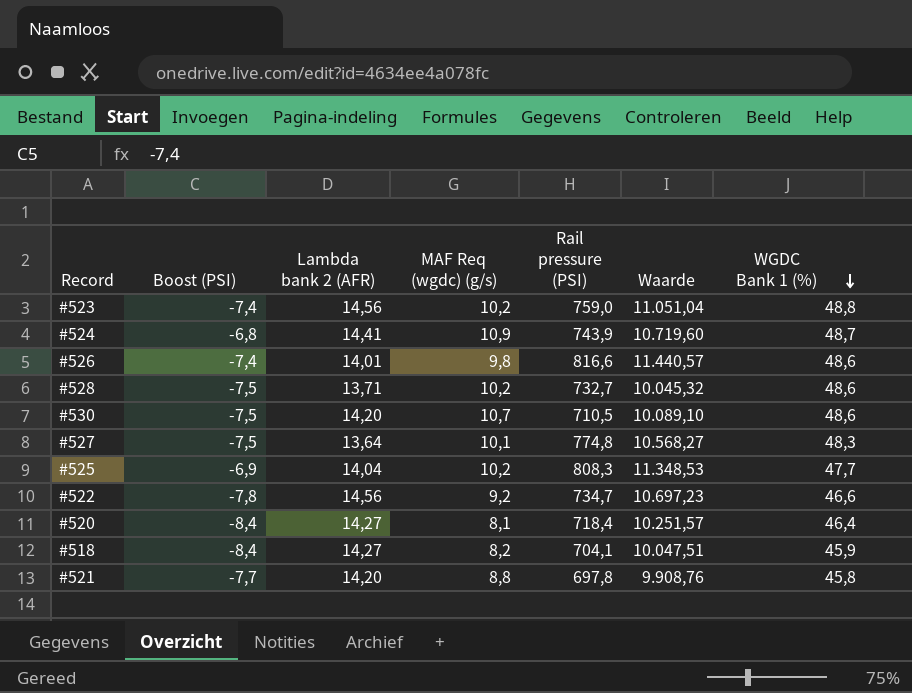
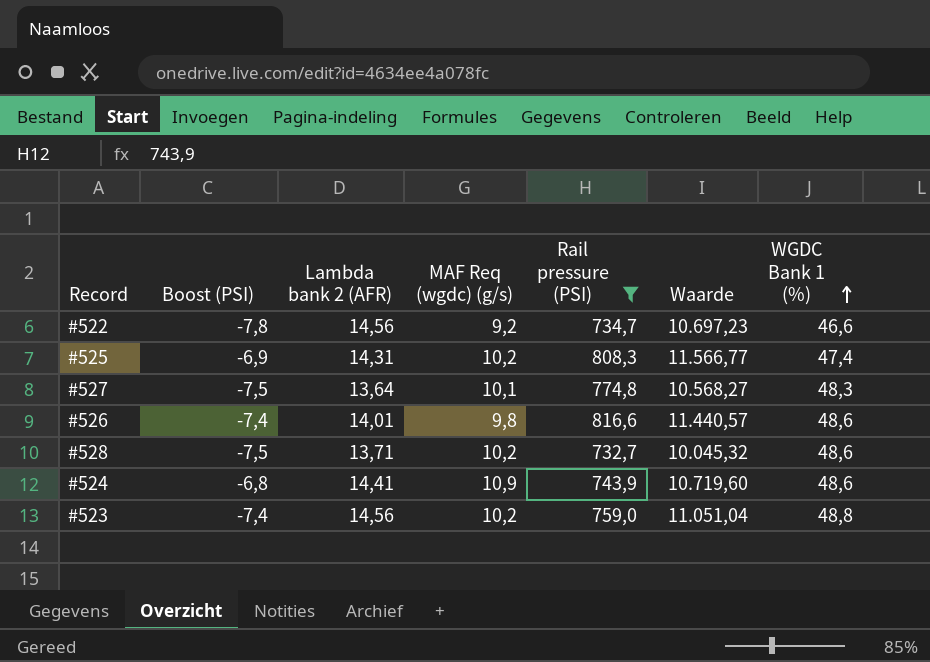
filter: none -> Rail pressure (PSI) >= 732,7
row order: WGDC Bank 1 (%) descending -> WGDC Bank 1 (%) ascending
#525 | Lambda bank 2 (AFR): 14,04 -> 14,31
#525 | Waarde: 11.348,53 -> 11.566,77
#525 | WGDC Bank 1 (%): 47,7 -> 47,4
#524 | WGDC Bank 1 (%): 48,7 -> 48,6

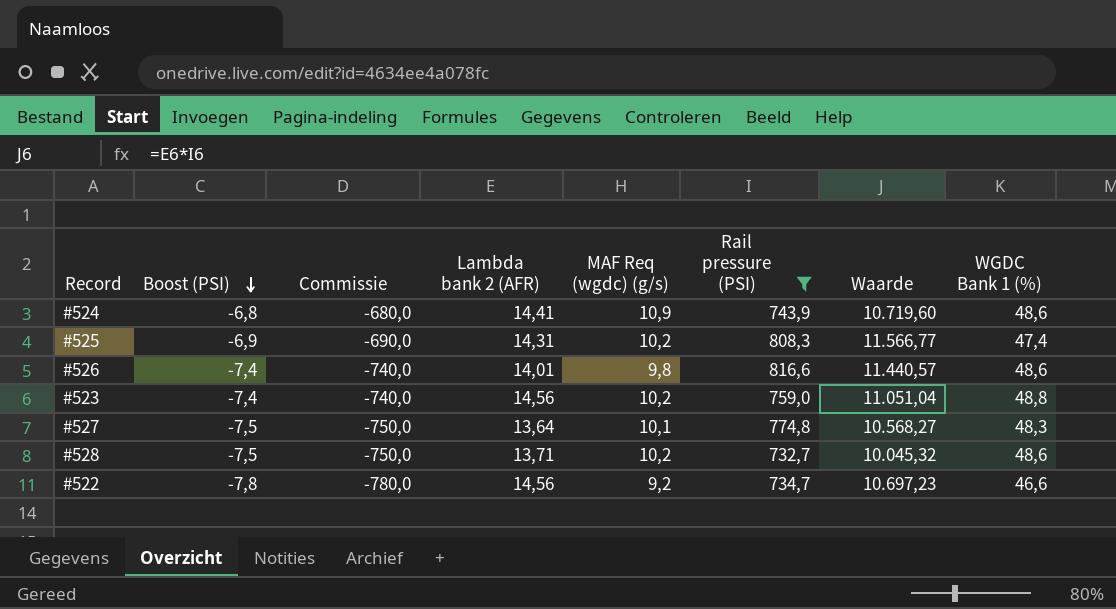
row order: WGDC Bank 1 (%) ascending -> Boost (PSI) descending
column Commissie | formula: none -> [Boost (PSI)] * 100

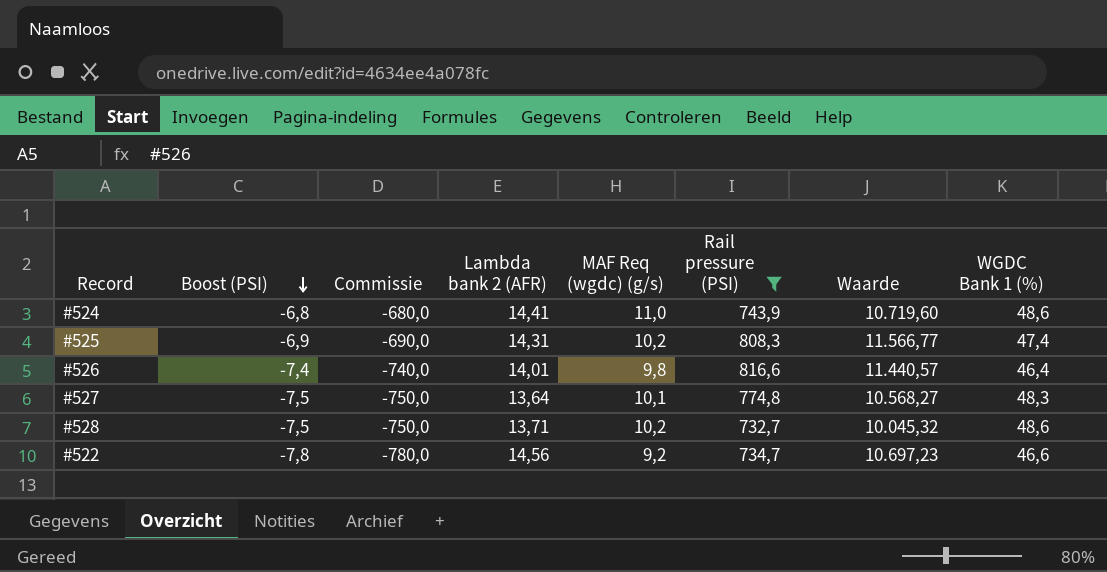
row #523: -7,4 | -740,0 | 14,56 | 10,2 | 759,0 | 11.051,04 | 48,8 -> none
#524 | MAF Req (wgdc) (g/s): 10,9 -> 11,0
#526 | WGDC Bank 1 (%): 48,6 -> 46,4

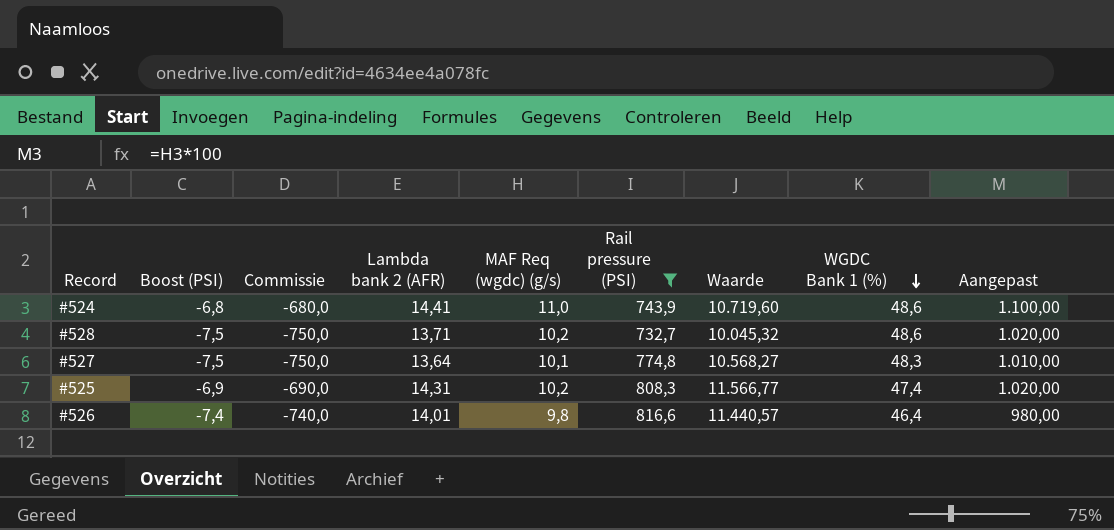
row order: Boost (PSI) descending -> WGDC Bank 1 (%) descending
column Aangepast | formula: none -> [MAF Req (wgdc) (g/s)] * 100
row #522: -7,8 | -780,0 | 14,56 | 9,2 | 734,7 | 10.697,23 | 46,6 -> none

